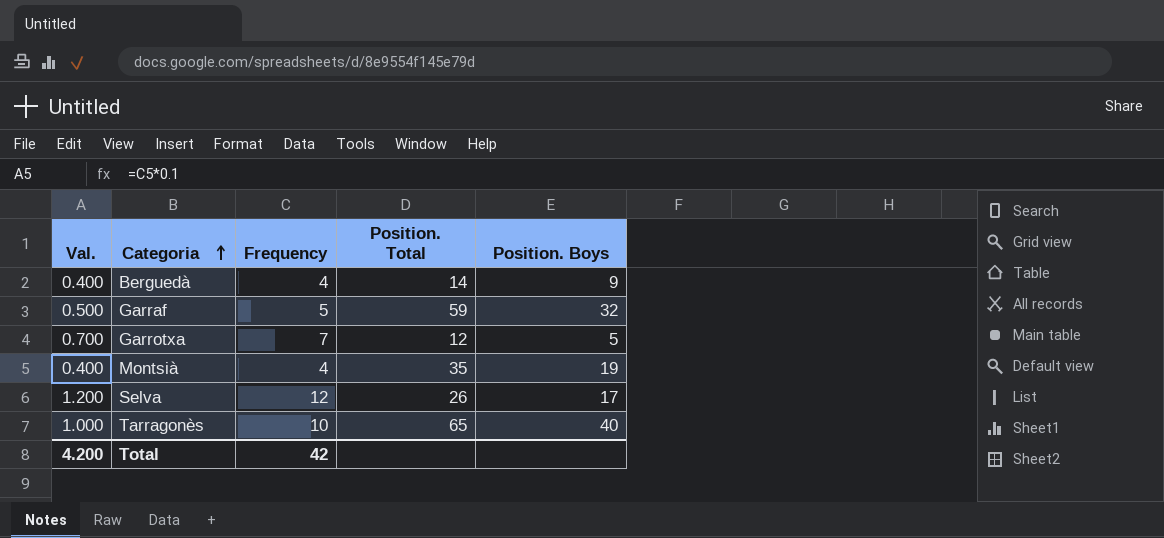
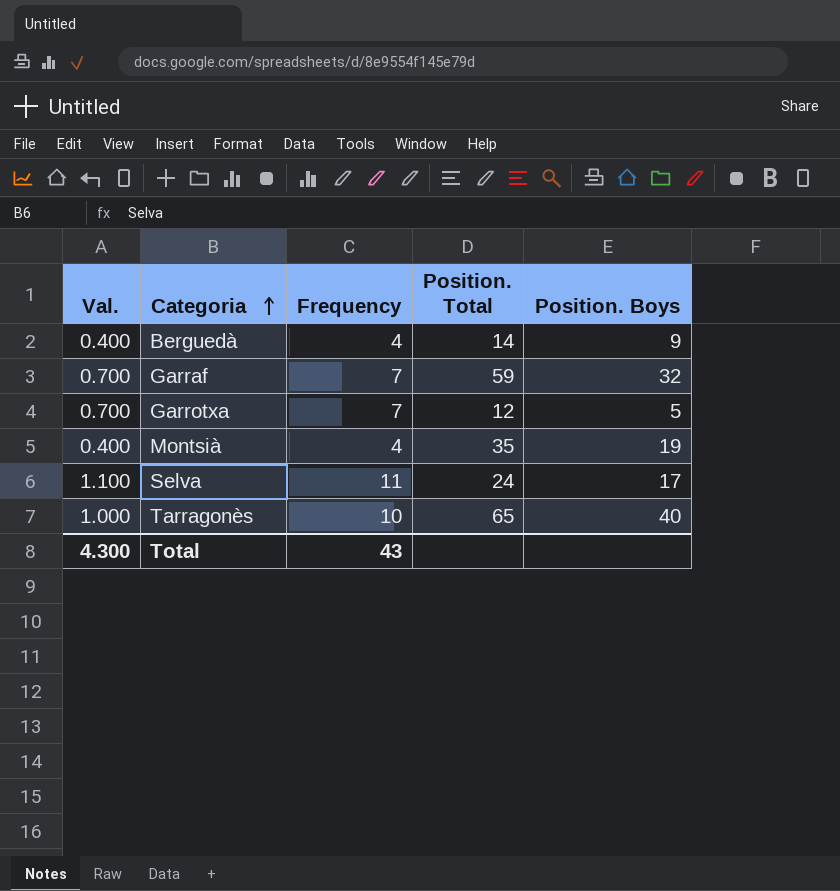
Garraf | Val.: 0.500 -> 0.700
Garraf | Frequency: 5 -> 7
Selva | Val.: 1.200 -> 1.100
Selva | Frequency: 12 -> 11
Selva | Position. Total: 26 -> 24
Total | Val.: 4.200 -> 4.300
Total | Frequency: 42 -> 43

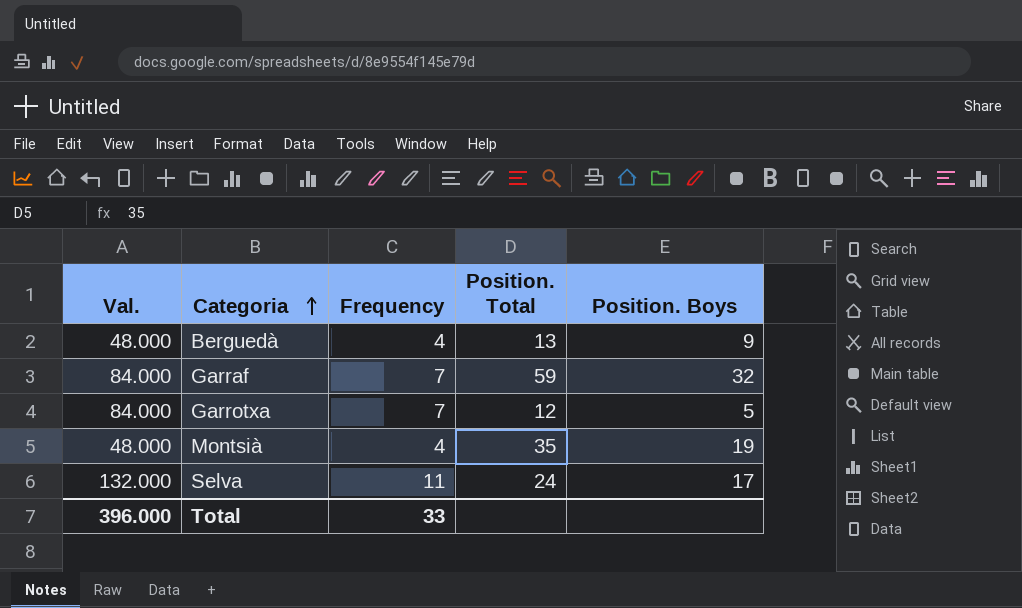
column Val. | formula: [Frequency] * 0.1 -> [Frequency] * 12
row Tarragonès: 1.000 | 10 | 65 | 40 -> none
Berguedà | Position. Total: 14 -> 13
Total | Val.: 4.300 -> 396.000
Total | Frequency: 43 -> 33

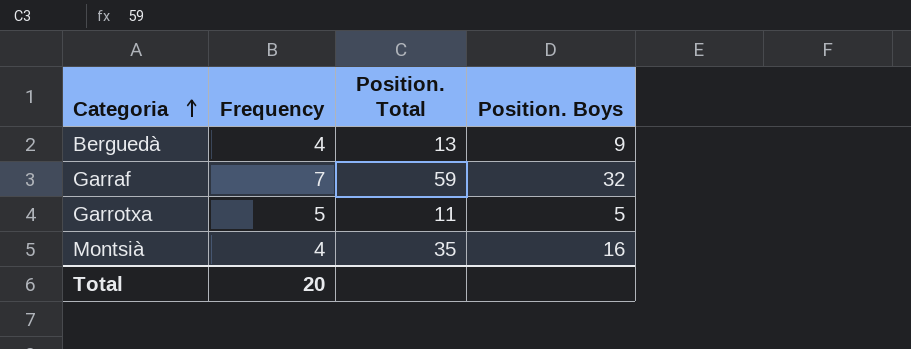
column Val. | formula: [Frequency] * 12 -> none
row Selva: 132.000 | 11 | 24 | 17 -> none
Garrotxa | Frequency: 7 -> 5
Garrotxa | Position. Total: 12 -> 11
Montsià | Position. Boys: 19 -> 16
Total | Frequency: 33 -> 20

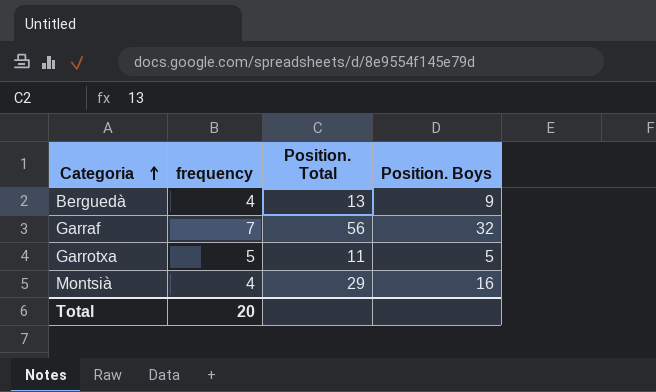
column name: Frequency -> frequency
Garraf | Position. Total: 59 -> 56
Montsià | Position. Total: 35 -> 29

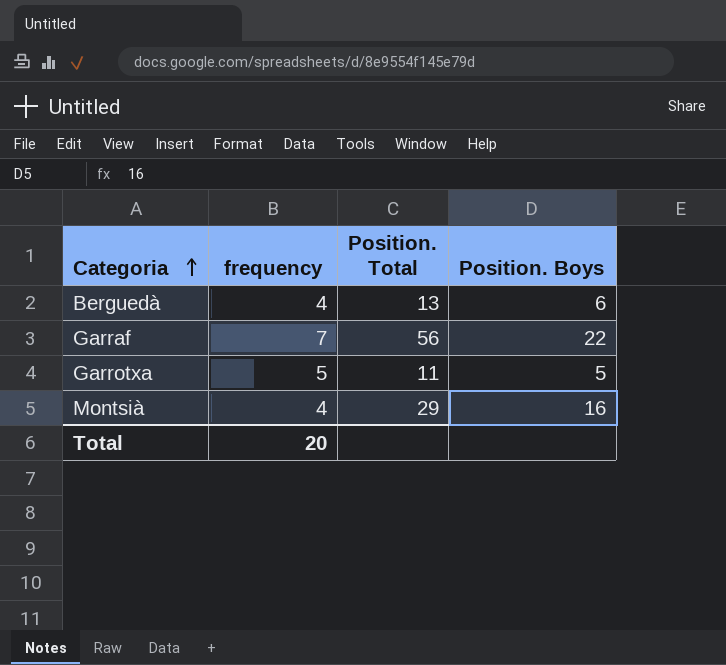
Berguedà | Position. Boys: 9 -> 6
Garraf | Position. Boys: 32 -> 22

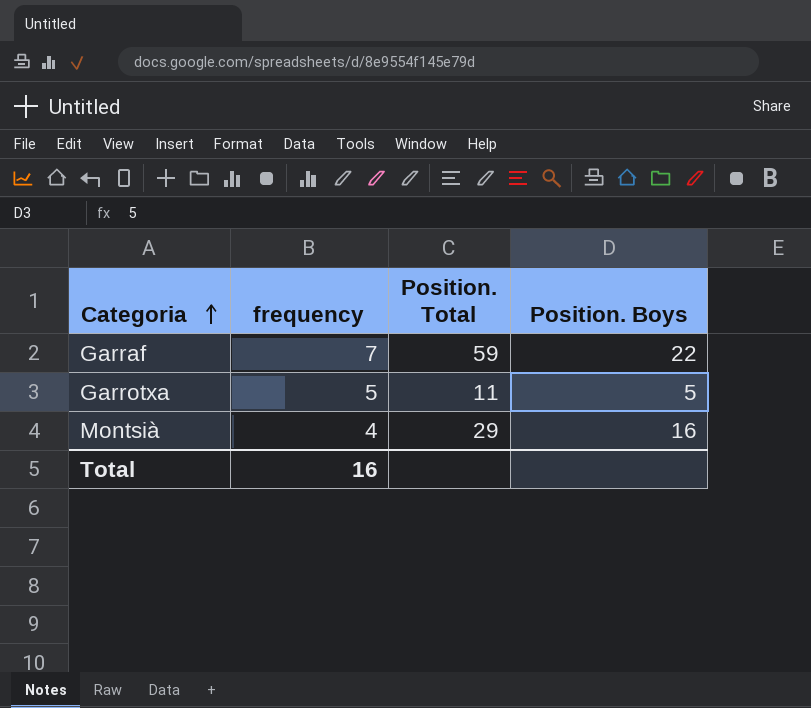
row Berguedà: 4 | 13 | 6 -> none
Garraf | Position. Total: 56 -> 59
Total | frequency: 20 -> 16

